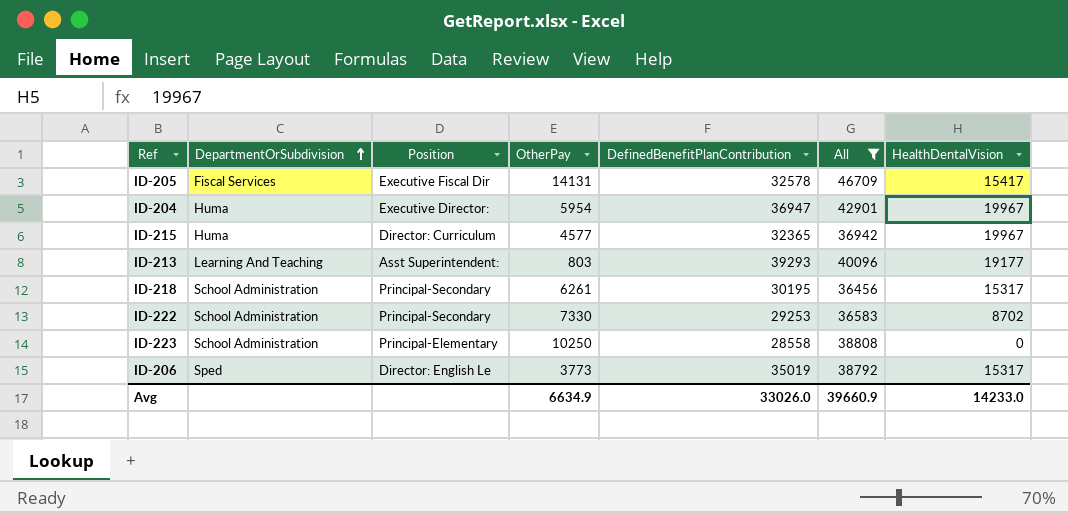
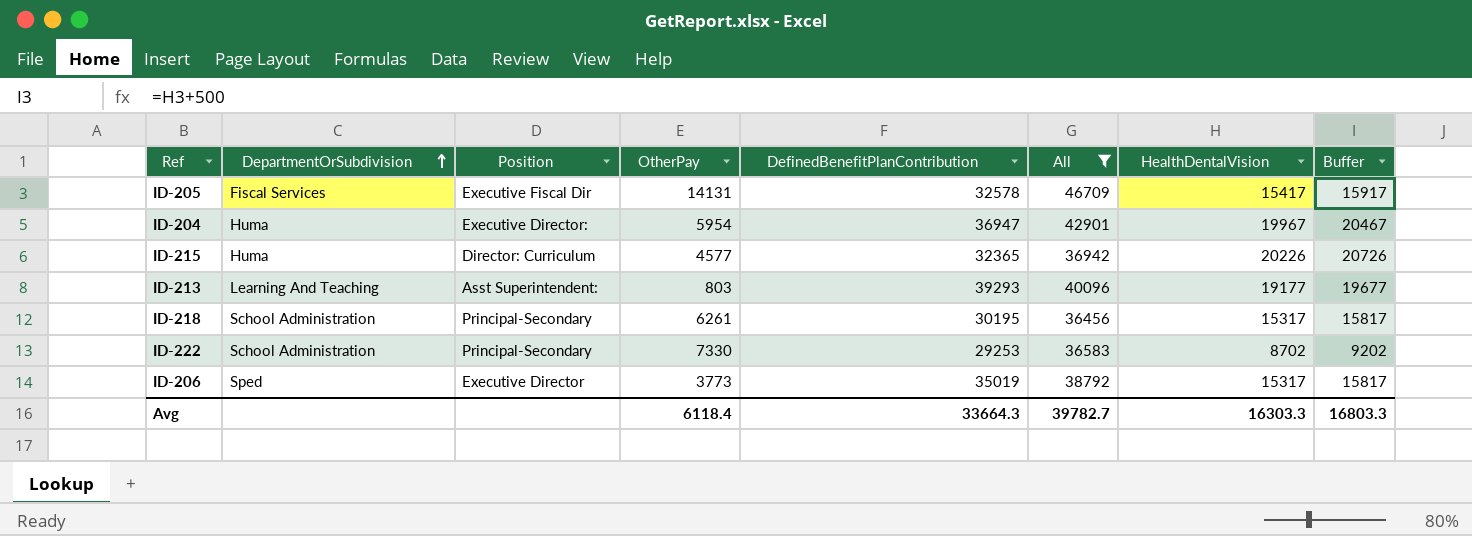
column Buffer | formula: none -> [HealthDentalVision] + 500
row ID-223: School Administration | Principal-Elementary | 10250 | 28558 | 38808 | 0 -> none
ID-215 | HealthDentalVision: 19967 -> 20226
ID-206 | Position: Director: English Le -> Executive Director
Avg | OtherPay: 6634.9 -> 6118.4
Avg | DefinedBenefitPlanContribution: 33026.0 -> 33664.3
Avg | All: 39660.9 -> 39782.7
Avg | HealthDentalVision: 14233.0 -> 16303.3

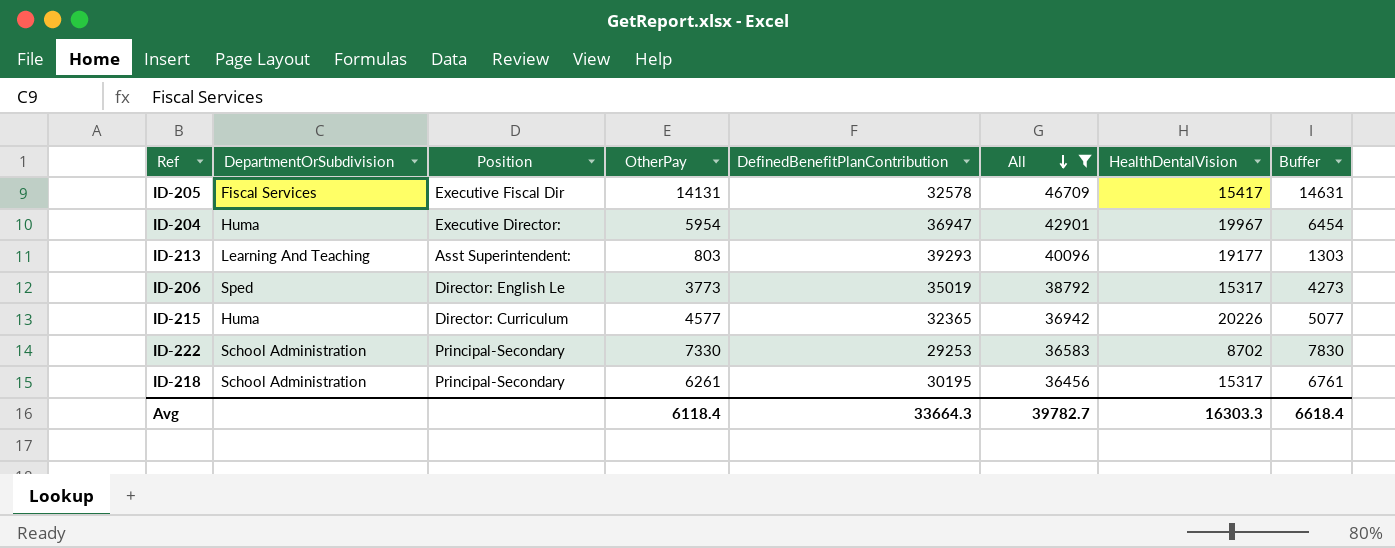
row order: DepartmentOrSubdivision ascending -> All descending
column Buffer | formula: [HealthDentalVision] + 500 -> [OtherPay] + 500
ID-206 | Position: Executive Director -> Director: English Le
Avg | Buffer: 16803.3 -> 6618.4

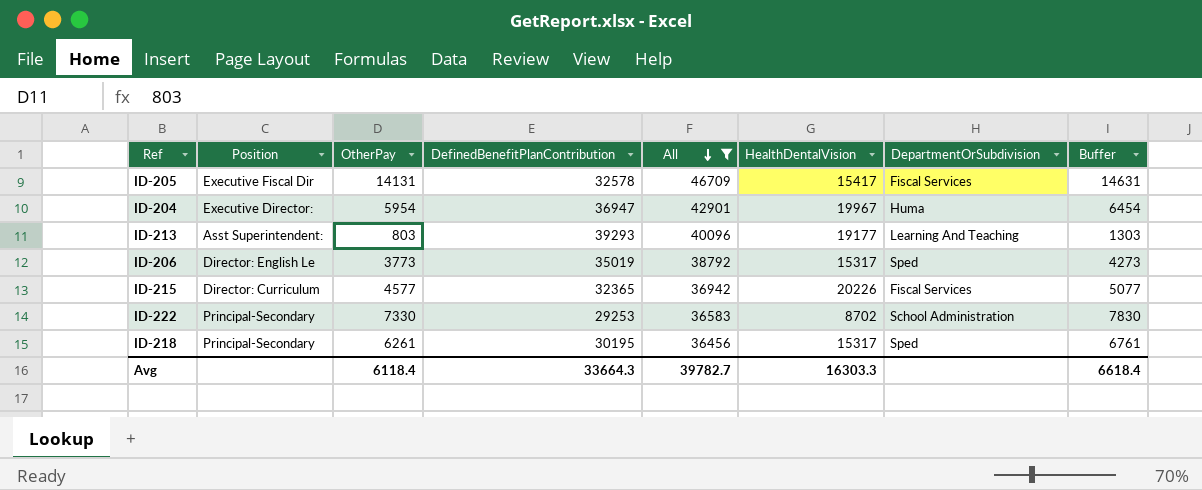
column DepartmentOrSubdivision | position: 2 -> 7
ID-215 | DepartmentOrSubdivision: Huma -> Fiscal Services
ID-218 | DepartmentOrSubdivision: School Administration -> Sped

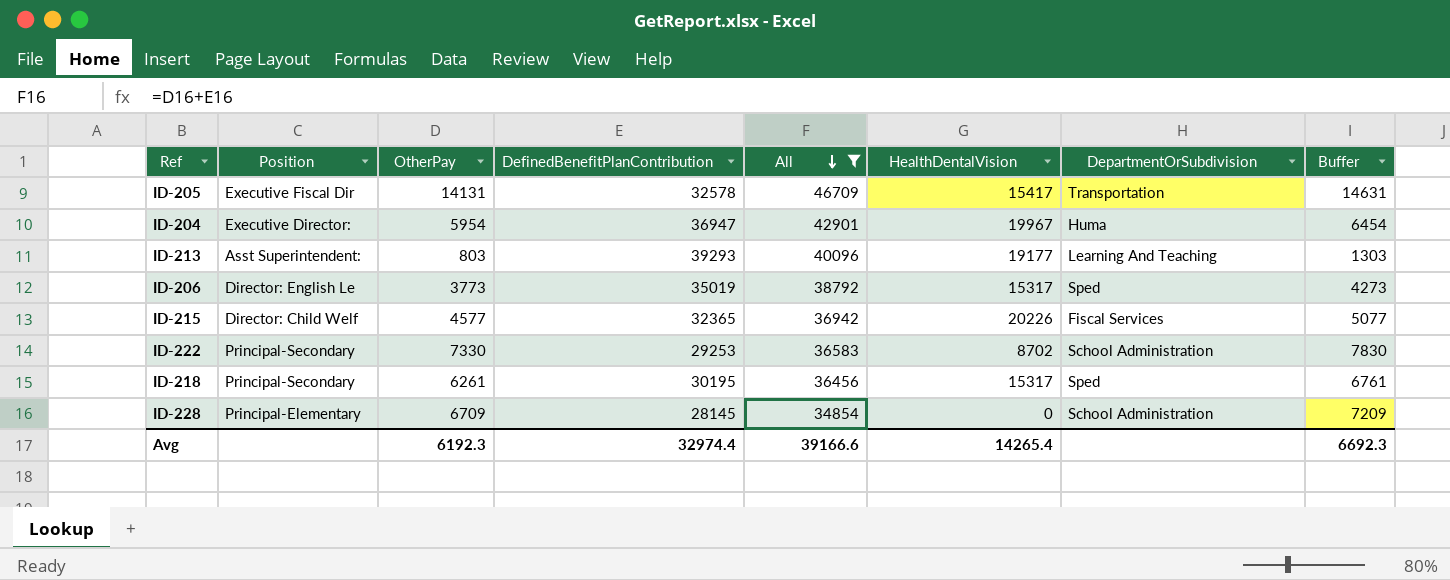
ID-205 | DepartmentOrSubdivision: Fiscal Services -> Transportation
ID-215 | Position: Director: Curriculum -> Director: Child Welf
row ID-228: none -> Principal-Elementary | 6709 | 28145 | 34854 | 0 | School Administration | 7209
Avg | OtherPay: 6118.4 -> 6192.3
Avg | DefinedBenefitPlanContribution: 33664.3 -> 32974.4
Avg | All: 39782.7 -> 39166.6
Avg | HealthDentalVision: 16303.3 -> 14265.4
Avg | Buffer: 6618.4 -> 6692.3

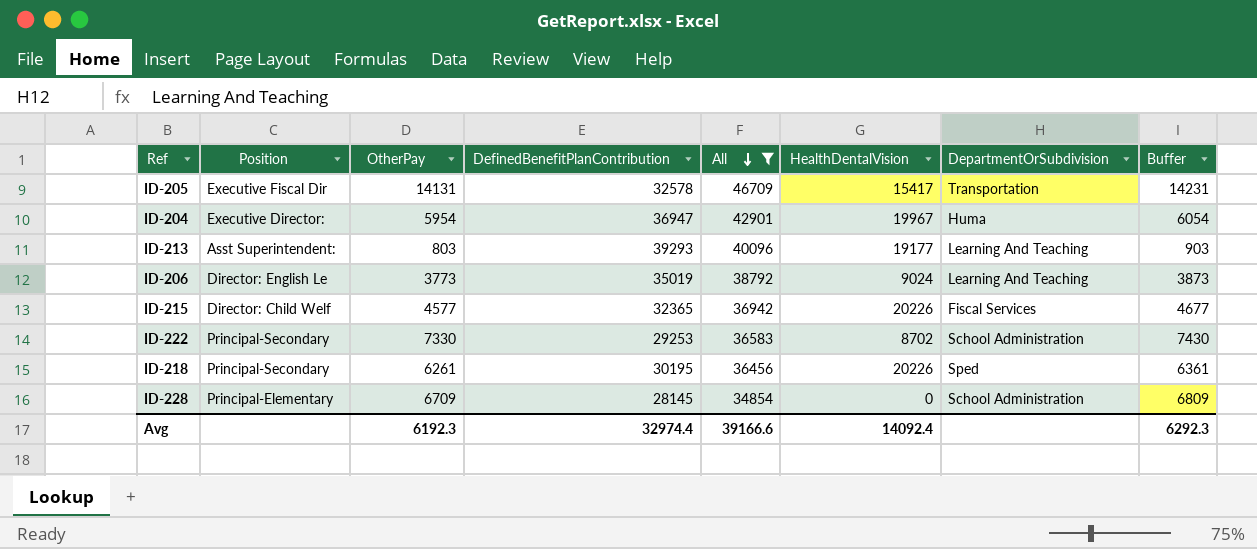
column Buffer | formula: [OtherPay] + 500 -> [OtherPay] + 100
ID-206 | HealthDentalVision: 15317 -> 9024
ID-206 | DepartmentOrSubdivision: Sped -> Learning And Teaching
ID-218 | HealthDentalVision: 15317 -> 20226
Avg | HealthDentalVision: 14265.4 -> 14092.4
Avg | Buffer: 6692.3 -> 6292.3

